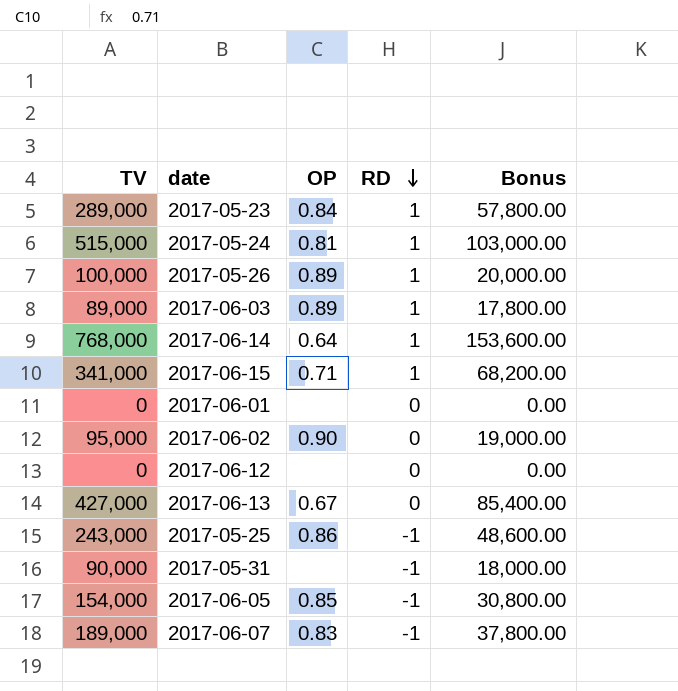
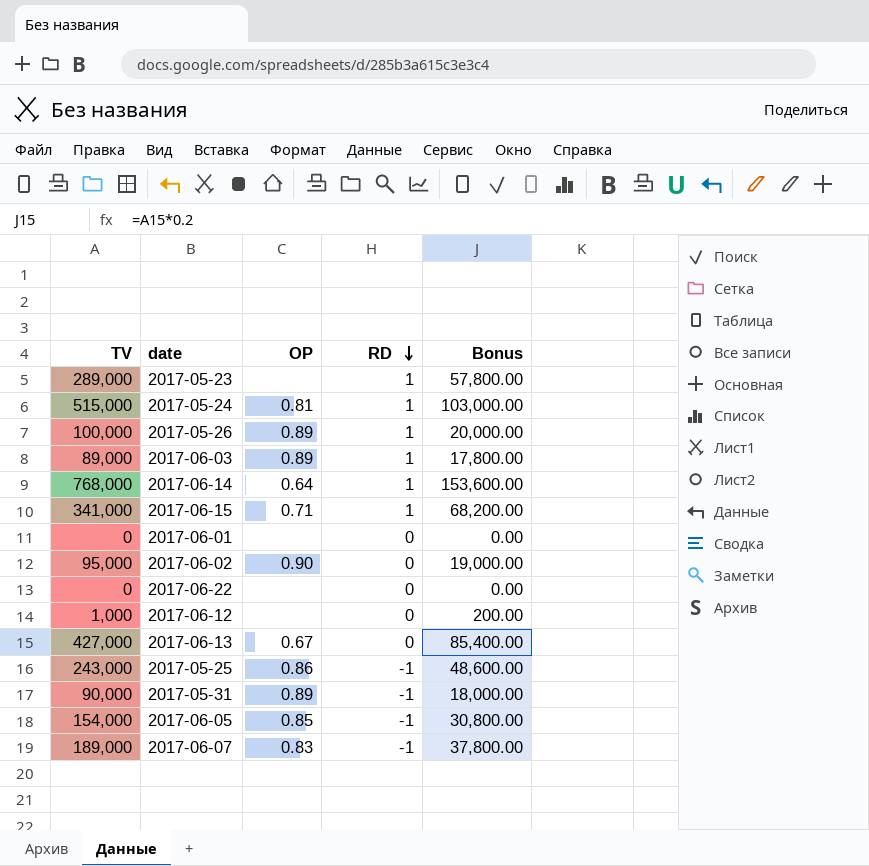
2017-05-23 | OP: 0.84 -> none
row 2017-06-22: none -> 0 | none | 0 | 0.00
2017-06-12 | TV: 0 -> 1,000
2017-06-12 | Bonus: 0.00 -> 200.00
2017-05-31 | OP: none -> 0.89

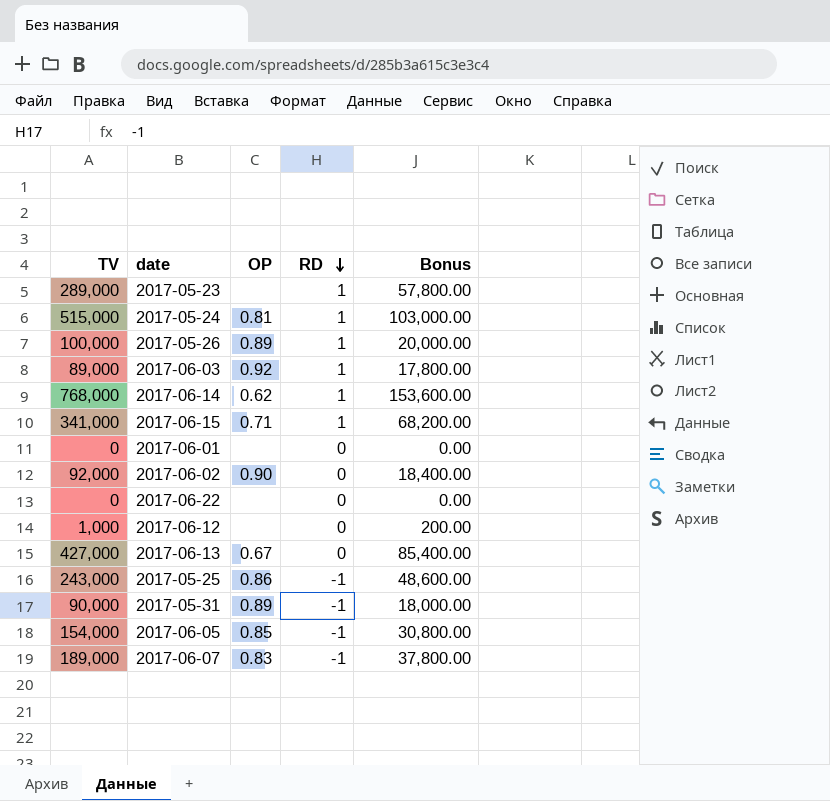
2017-06-03 | OP: 0.89 -> 0.92
2017-06-14 | OP: 0.64 -> 0.62
2017-06-02 | TV: 95,000 -> 92,000
2017-06-02 | Bonus: 19,000.00 -> 18,400.00

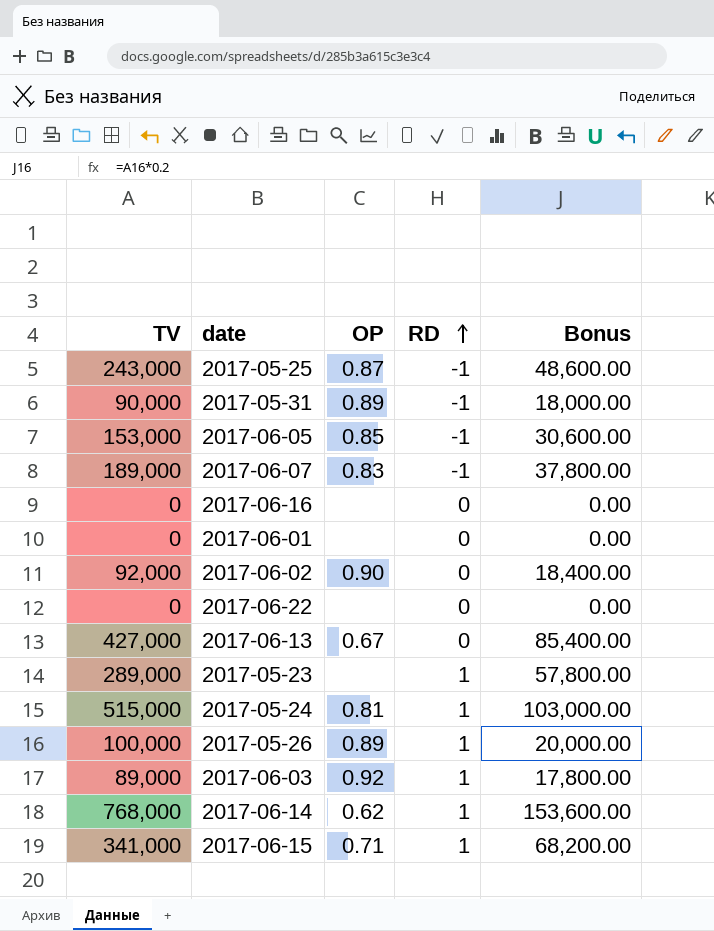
row order: RD descending -> RD ascending
row 2017-06-12: 1,000 | none | 0 | 200.00 -> none
2017-05-25 | OP: 0.86 -> 0.87
2017-06-05 | TV: 154,000 -> 153,000
2017-06-05 | Bonus: 30,800.00 -> 30,600.00
row 2017-06-16: none -> 0 | none | 0 | 0.00

